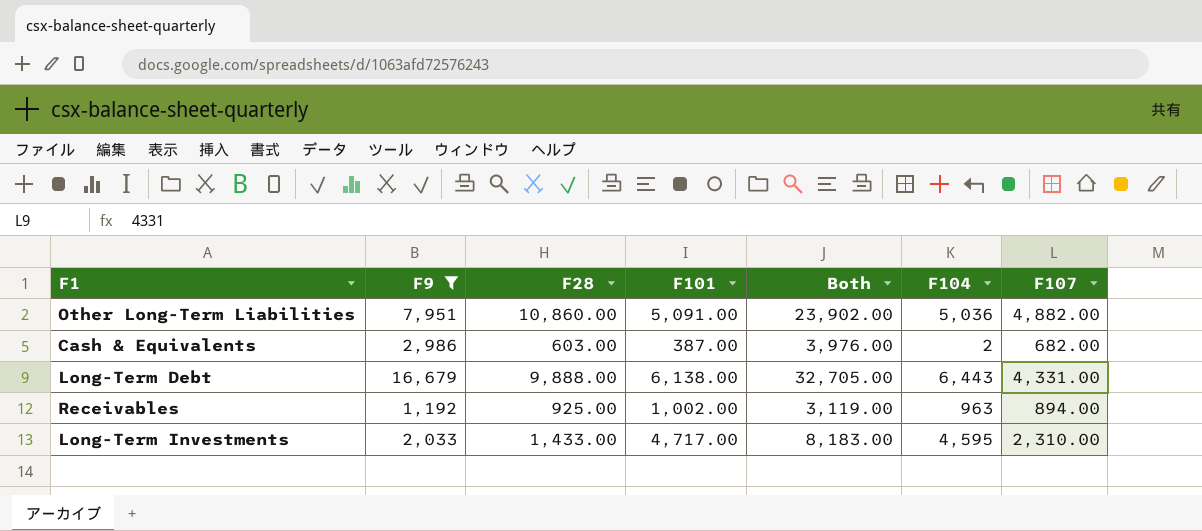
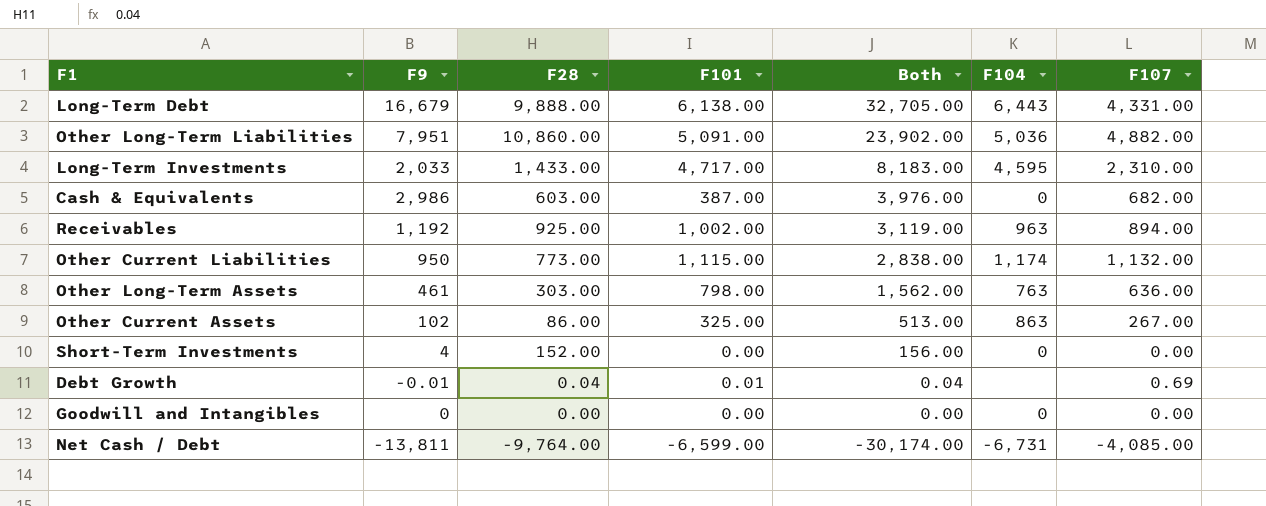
filter: F9 >= 1,192 -> none
row order: none -> Both descending
Cash & Equivalents | F104: 2 -> 0

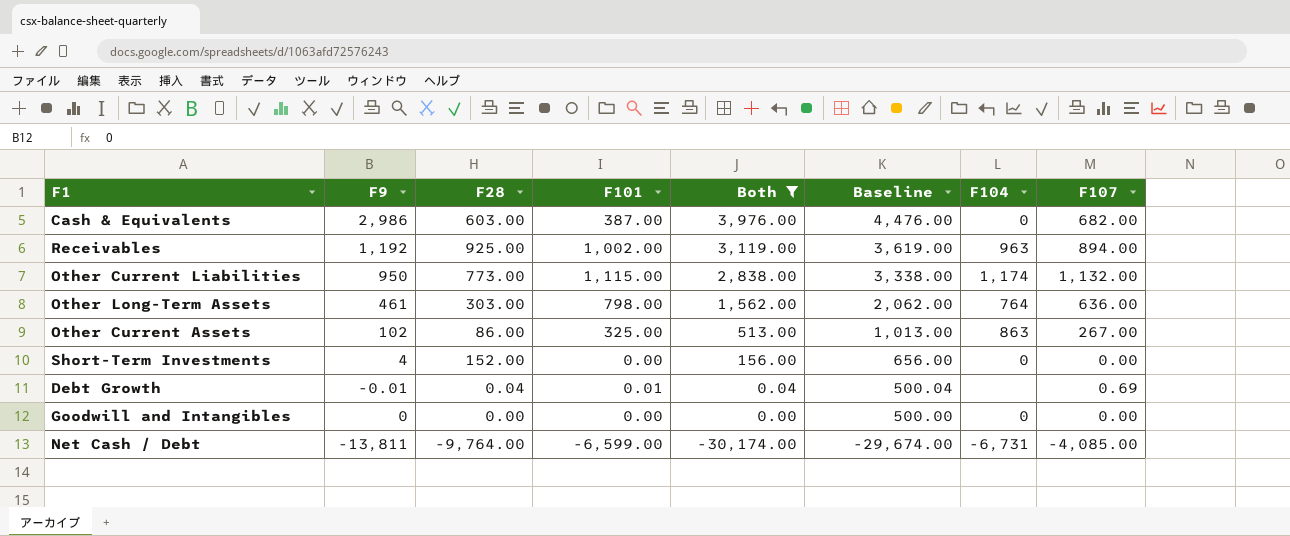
filter: none -> Both <= 3,976.00
column Baseline | formula: none -> [Both] + 500
Other Long-Term Assets | F104: 763 -> 764

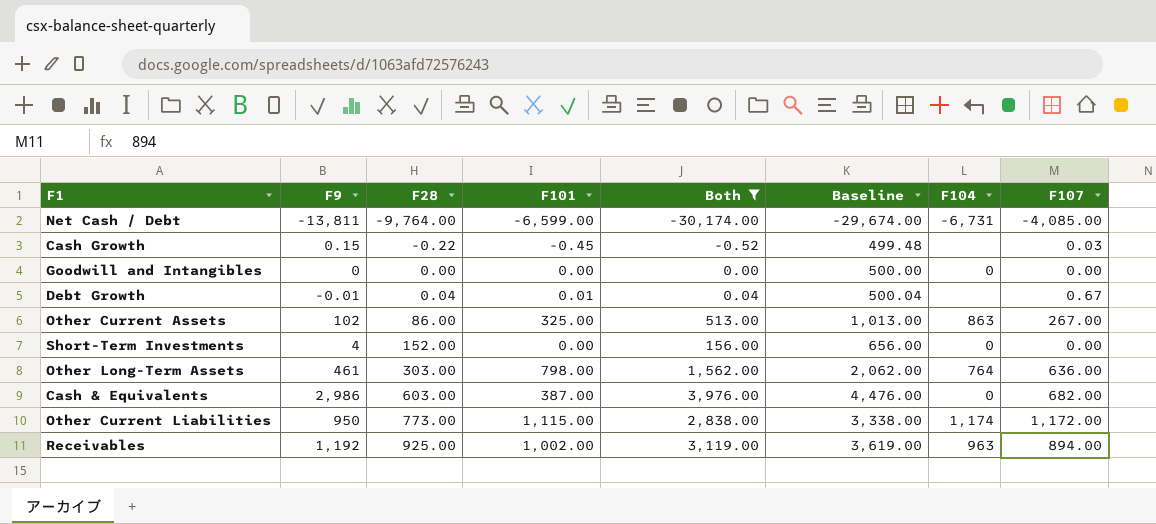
row order: Both descending -> F28 ascending
row Cash Growth: none -> 0.15 | -0.22 | -0.45 | -0.52 | 499.48 | none | 0.03
Debt Growth | F107: 0.69 -> 0.67
Other Current Liabilities | F107: 1,132.00 -> 1,172.00

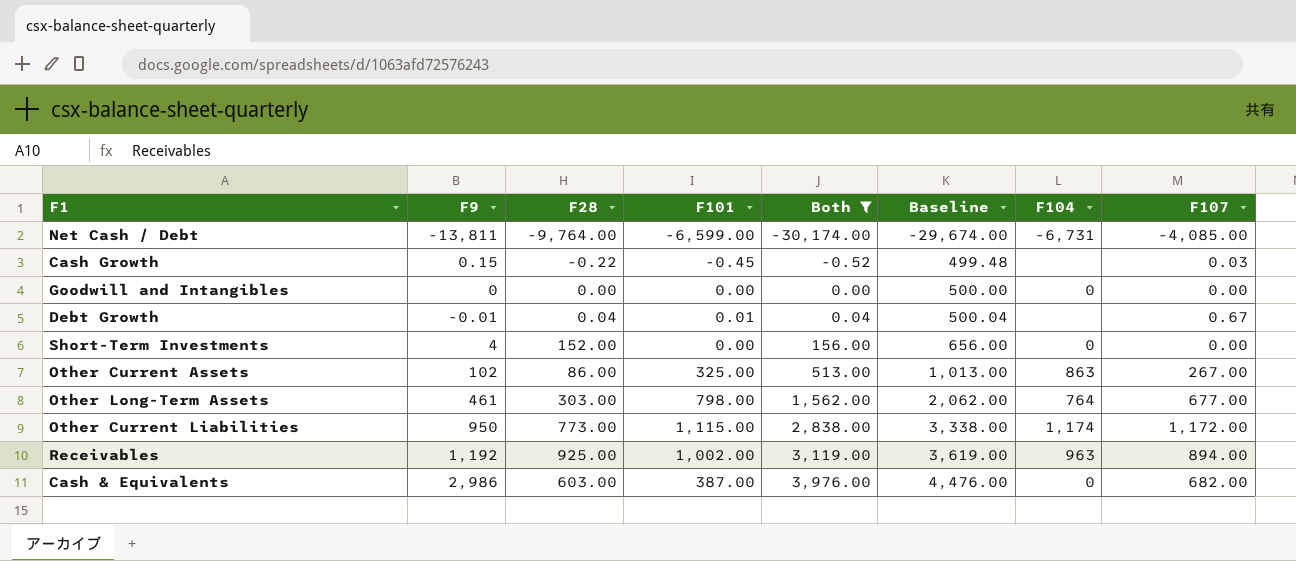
row order: F28 ascending -> Both ascending
Other Long-Term Assets | F107: 636.00 -> 677.00

